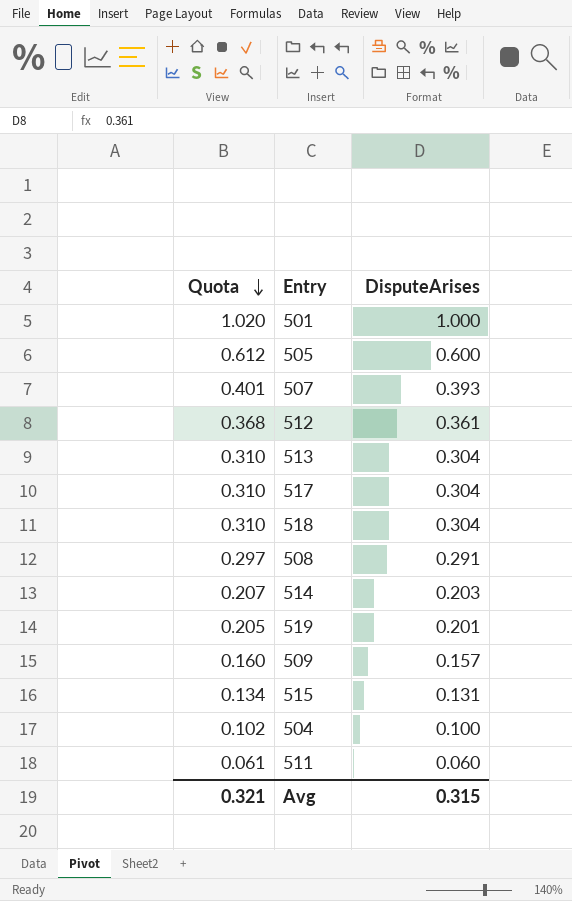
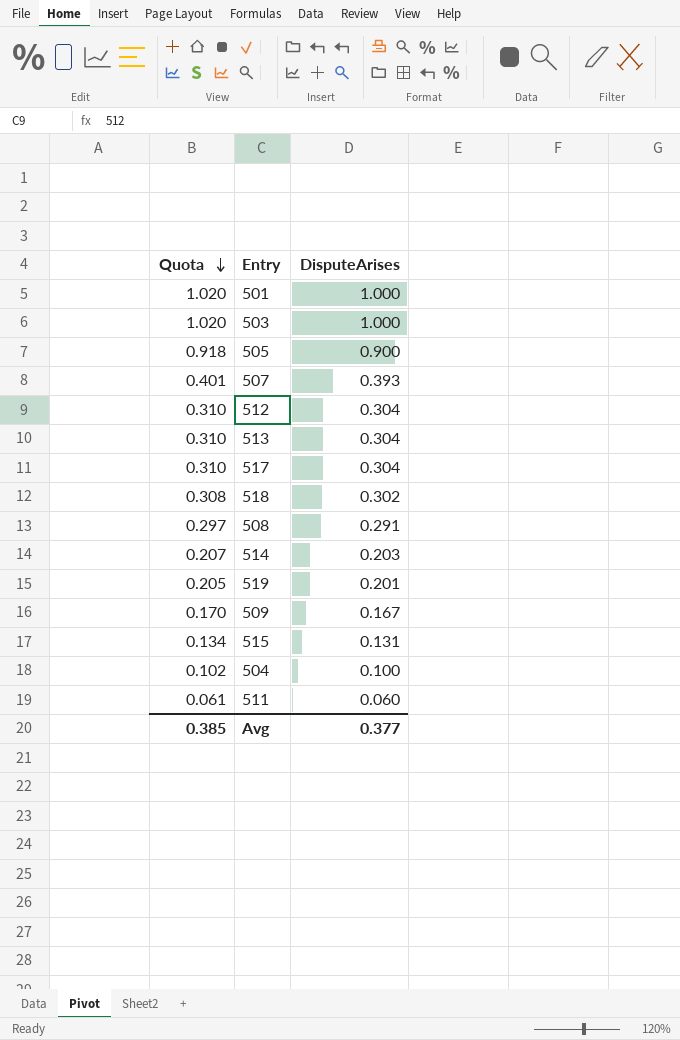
row 503: none -> 1.020 | 1.000
505 | Quota: 0.612 -> 0.918
505 | DisputeArises: 0.600 -> 0.900
512 | Quota: 0.368 -> 0.310
512 | DisputeArises: 0.361 -> 0.304
518 | Quota: 0.310 -> 0.308
518 | DisputeArises: 0.304 -> 0.302
509 | Quota: 0.160 -> 0.170
509 | DisputeArises: 0.157 -> 0.167
Avg | Quota: 0.321 -> 0.385
Avg | DisputeArises: 0.315 -> 0.377

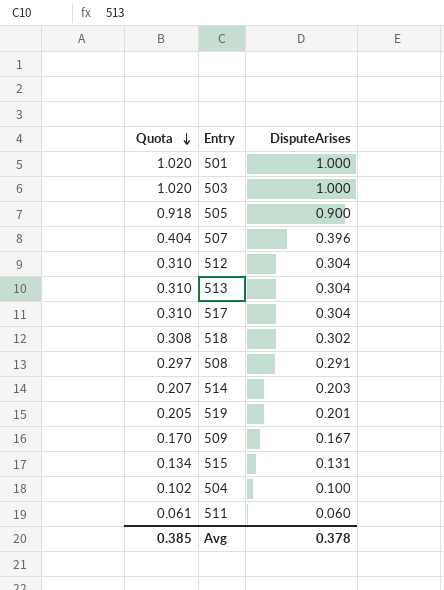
507 | Quota: 0.401 -> 0.404
507 | DisputeArises: 0.393 -> 0.396
Avg | DisputeArises: 0.377 -> 0.378

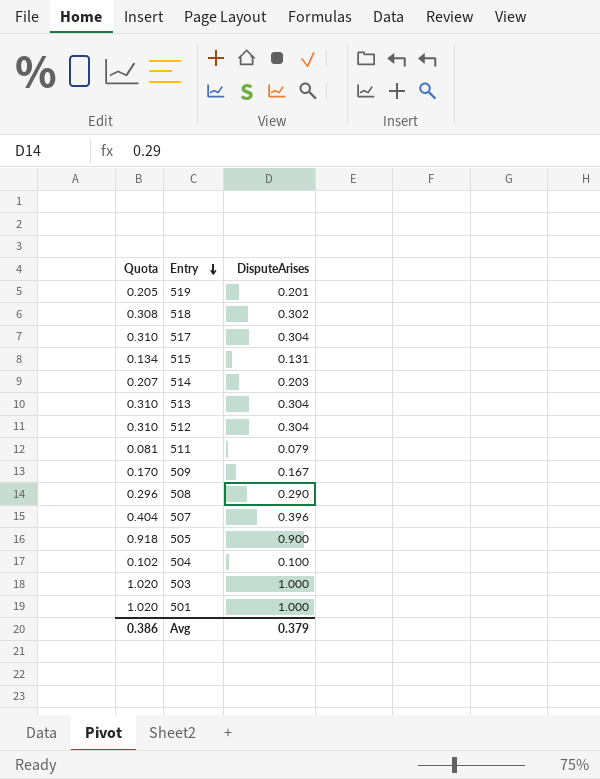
row order: Quota descending -> Entry descending
511 | Quota: 0.061 -> 0.081
511 | DisputeArises: 0.060 -> 0.079
508 | Quota: 0.297 -> 0.296
508 | DisputeArises: 0.291 -> 0.290
Avg | Quota: 0.385 -> 0.386
Avg | DisputeArises: 0.378 -> 0.379

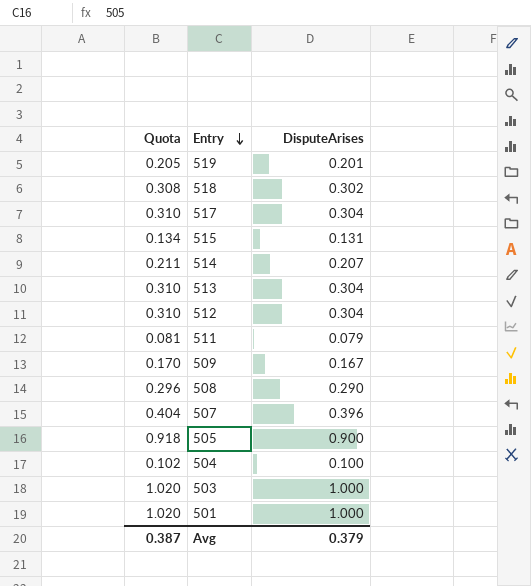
514 | Quota: 0.207 -> 0.211
514 | DisputeArises: 0.203 -> 0.207
Avg | Quota: 0.386 -> 0.387

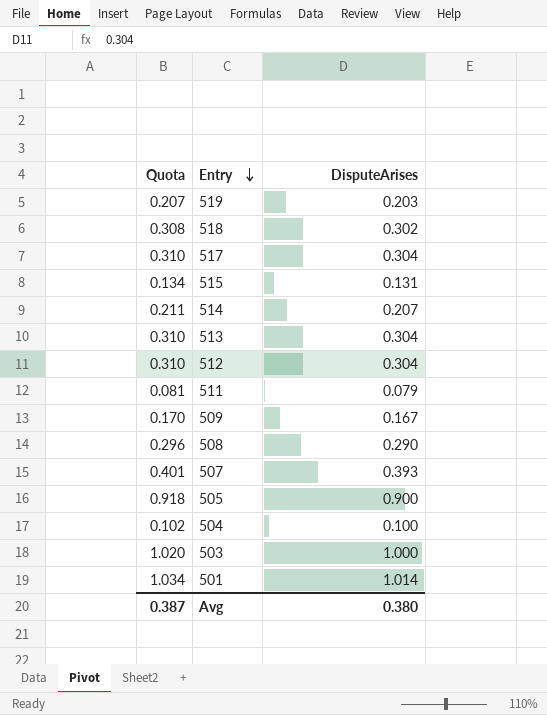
519 | Quota: 0.205 -> 0.207
519 | DisputeArises: 0.201 -> 0.203
507 | Quota: 0.404 -> 0.401
507 | DisputeArises: 0.396 -> 0.393
501 | Quota: 1.020 -> 1.034
501 | DisputeArises: 1.000 -> 1.014
Avg | DisputeArises: 0.379 -> 0.380

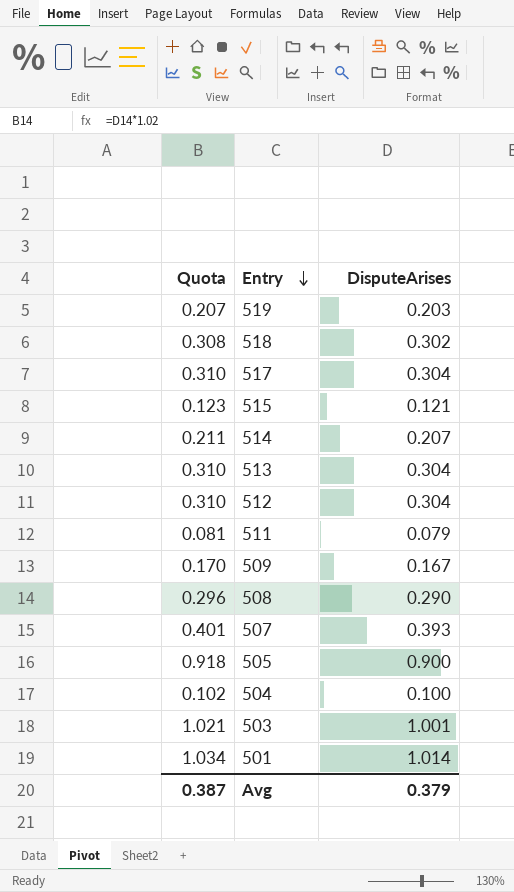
515 | Quota: 0.134 -> 0.123
515 | DisputeArises: 0.131 -> 0.121
503 | Quota: 1.020 -> 1.021
503 | DisputeArises: 1.000 -> 1.001
Avg | DisputeArises: 0.380 -> 0.379

